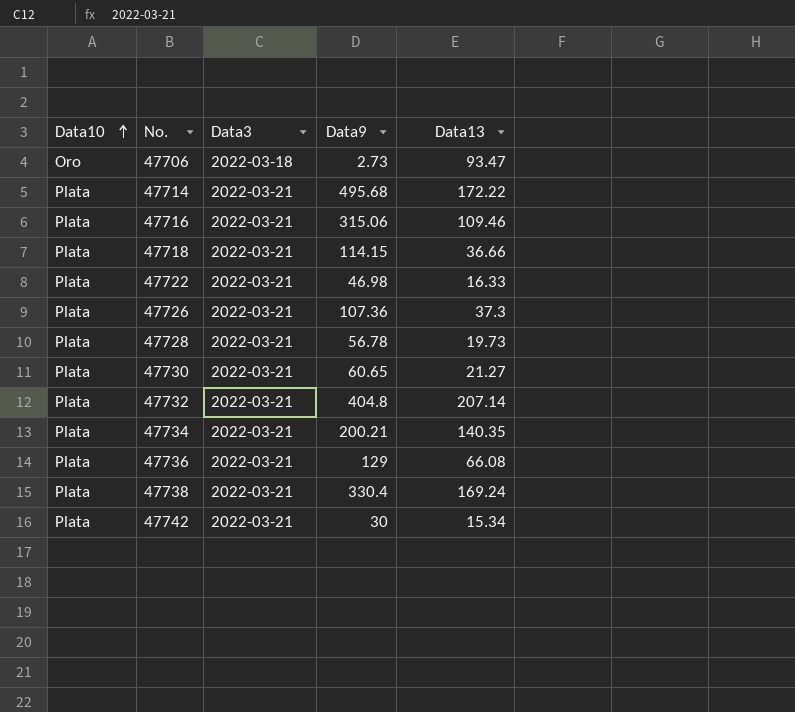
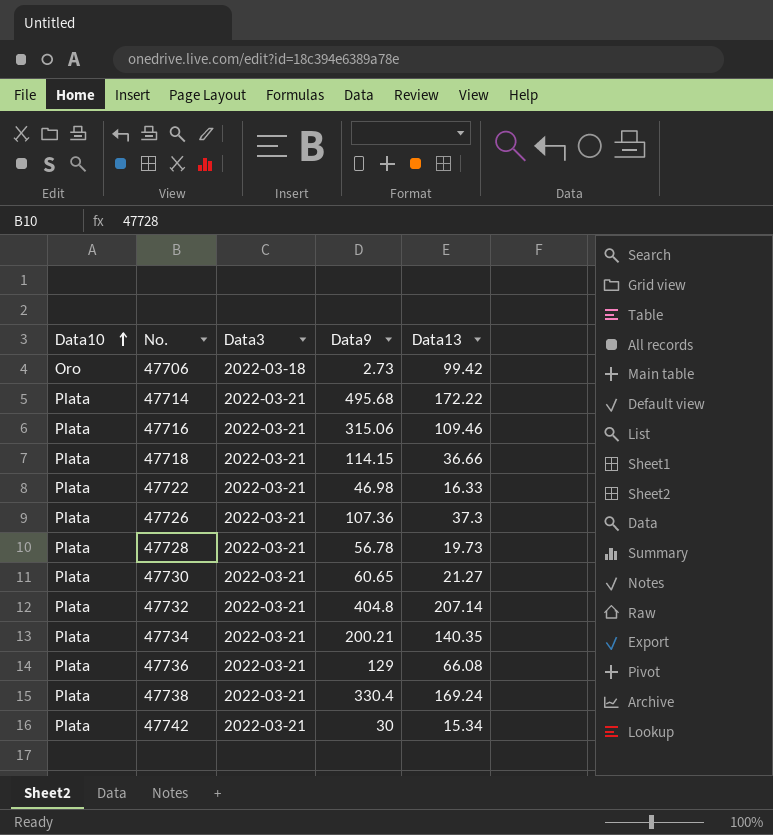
47706 | Data13: 93.47 -> 99.42

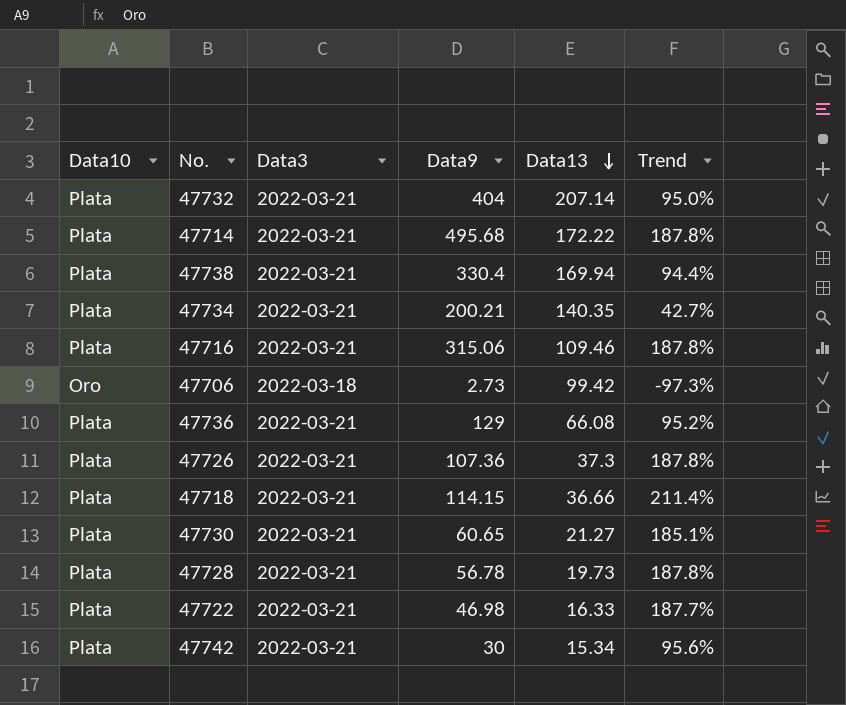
row order: Data10 ascending -> Data13 descending
column Trend | formula: none -> ([Data9] - [Data13]) / [Data13]
47732 | Data9: 404.8 -> 404
47738 | Data13: 169.24 -> 169.94

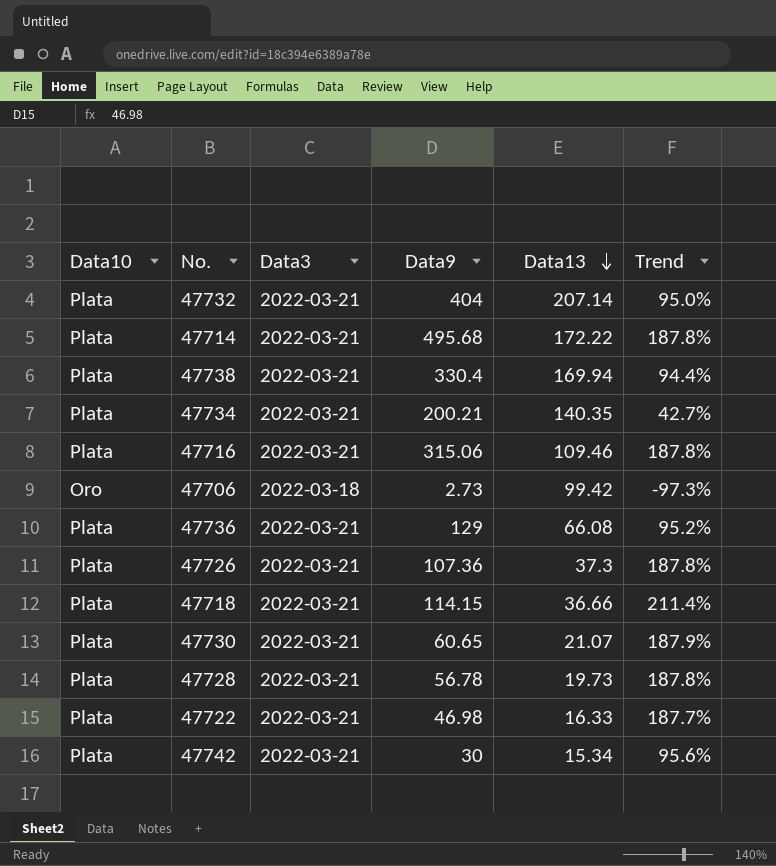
47730 | Data13: 21.27 -> 21.07
47730 | Trend: 185.1% -> 187.9%

